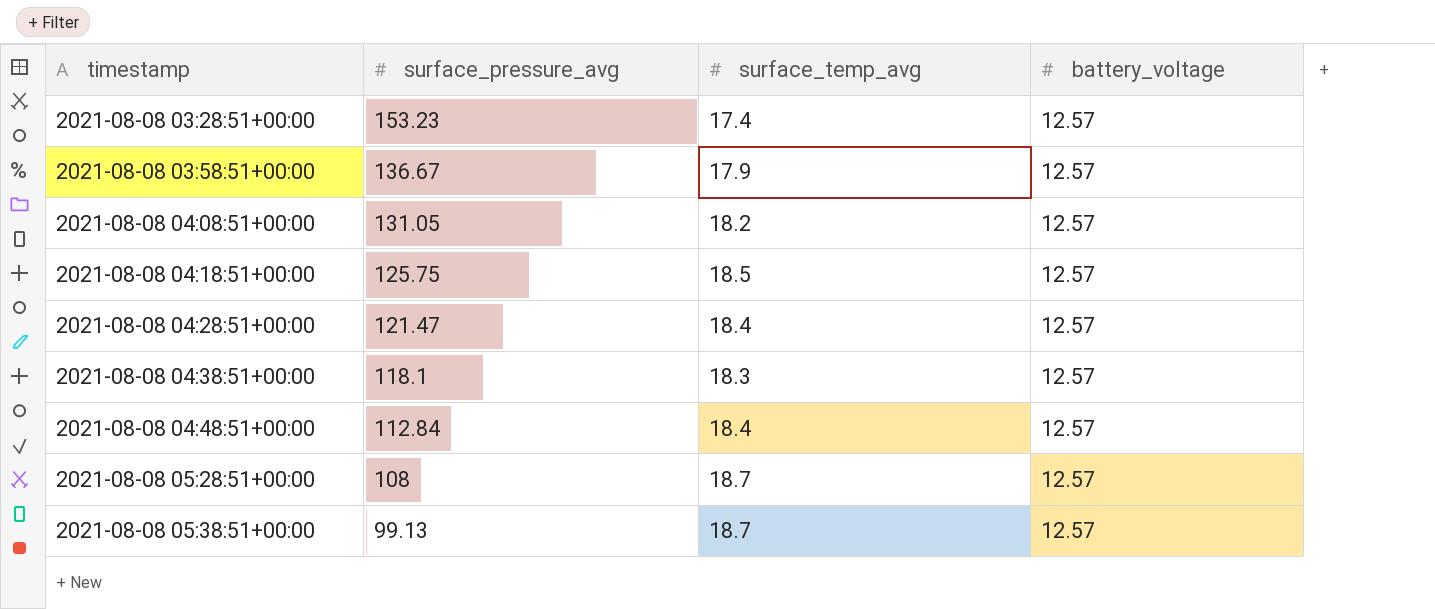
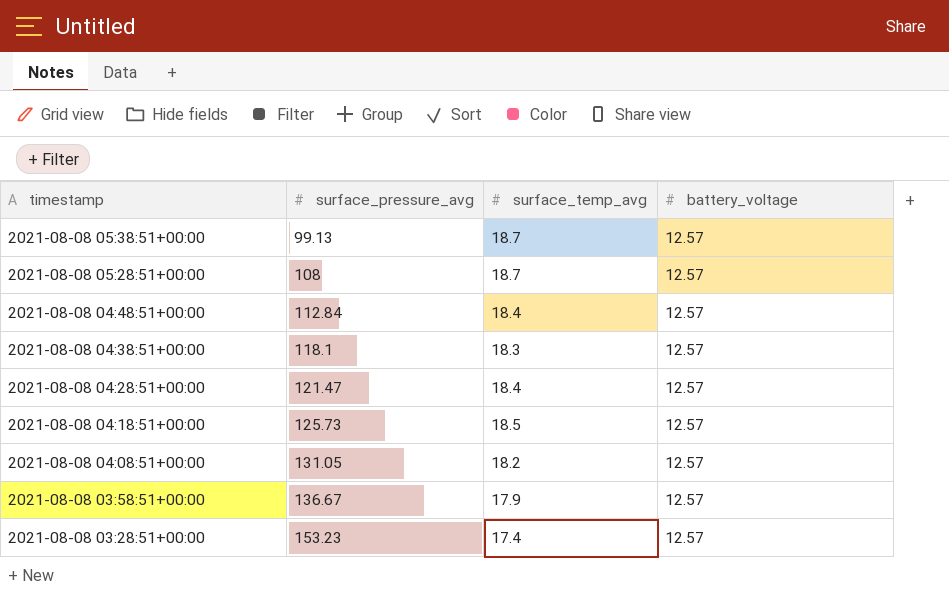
row order: timestamp ascending -> timestamp descending
2021-08-08 04:18:51+00:00 | surface_pressure_avg: 125.75 -> 125.73

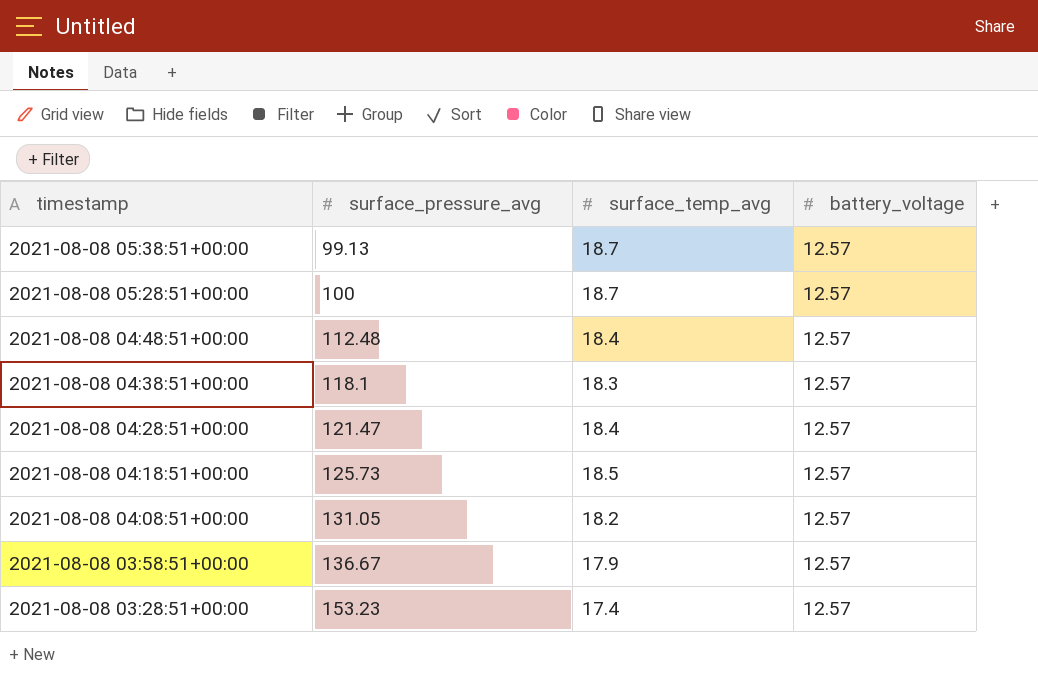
2021-08-08 05:28:51+00:00 | surface_pressure_avg: 108 -> 100
2021-08-08 04:48:51+00:00 | surface_pressure_avg: 112.84 -> 112.48

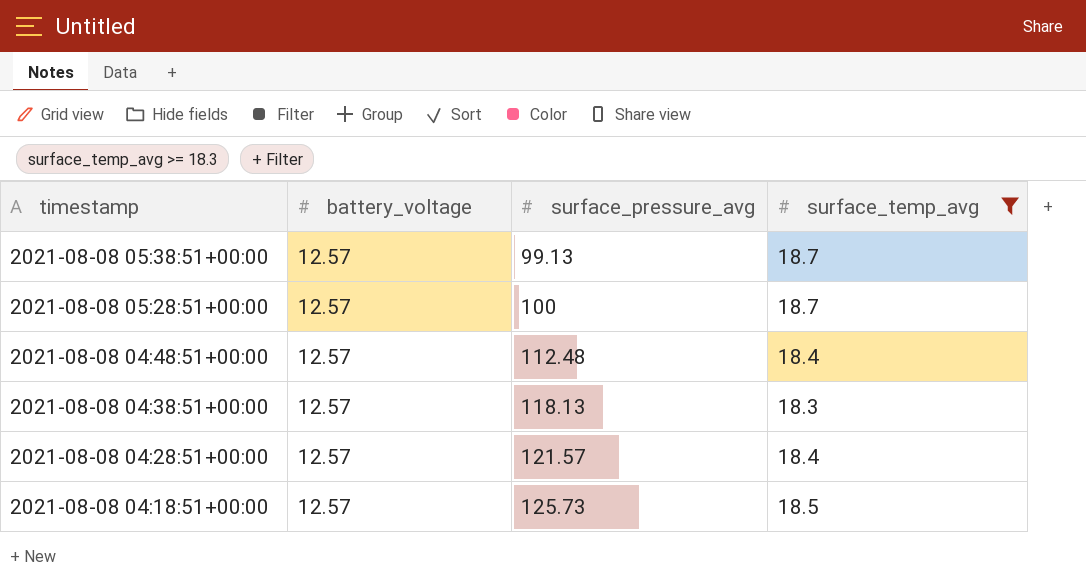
filter: none -> surface_temp_avg >= 18.3
column battery_voltage | position: 4 -> 2
2021-08-08 04:38:51+00:00 | surface_pressure_avg: 118.1 -> 118.13
2021-08-08 04:28:51+00:00 | surface_pressure_avg: 121.47 -> 121.57

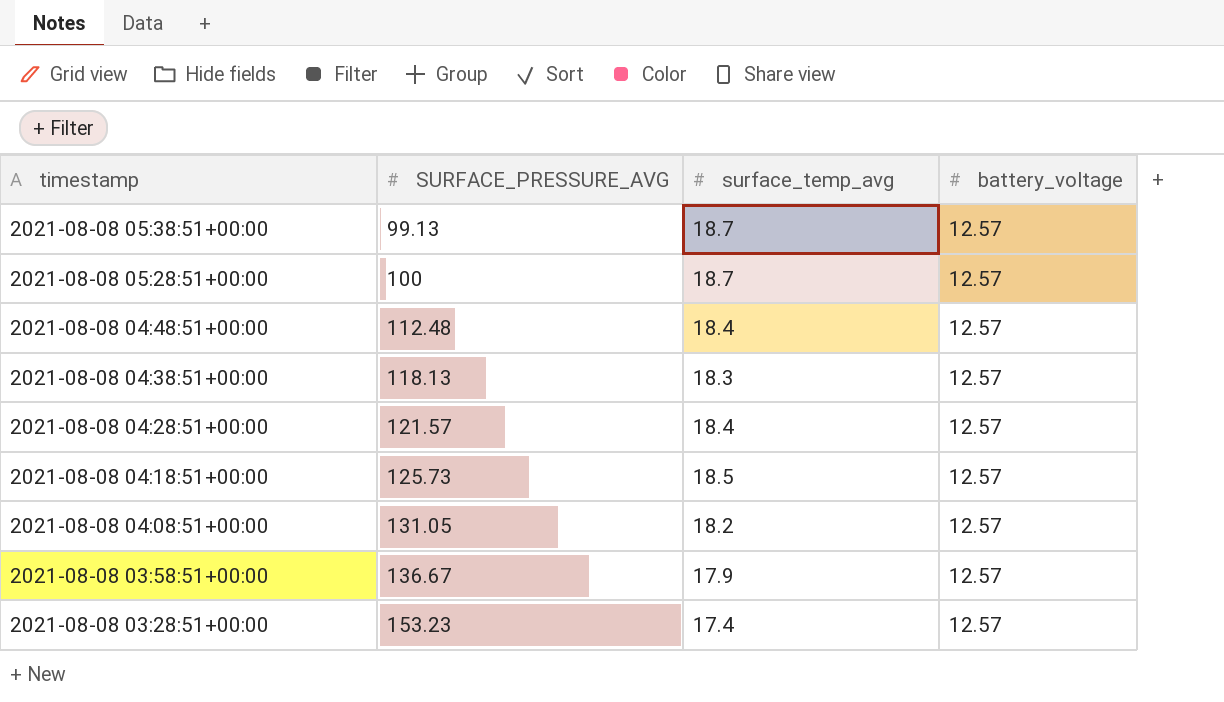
filter: surface_temp_avg >= 18.3 -> none
column name: surface_pressure_avg -> SURFACE_PRESSURE_AVG
column battery_voltage | position: 2 -> 4

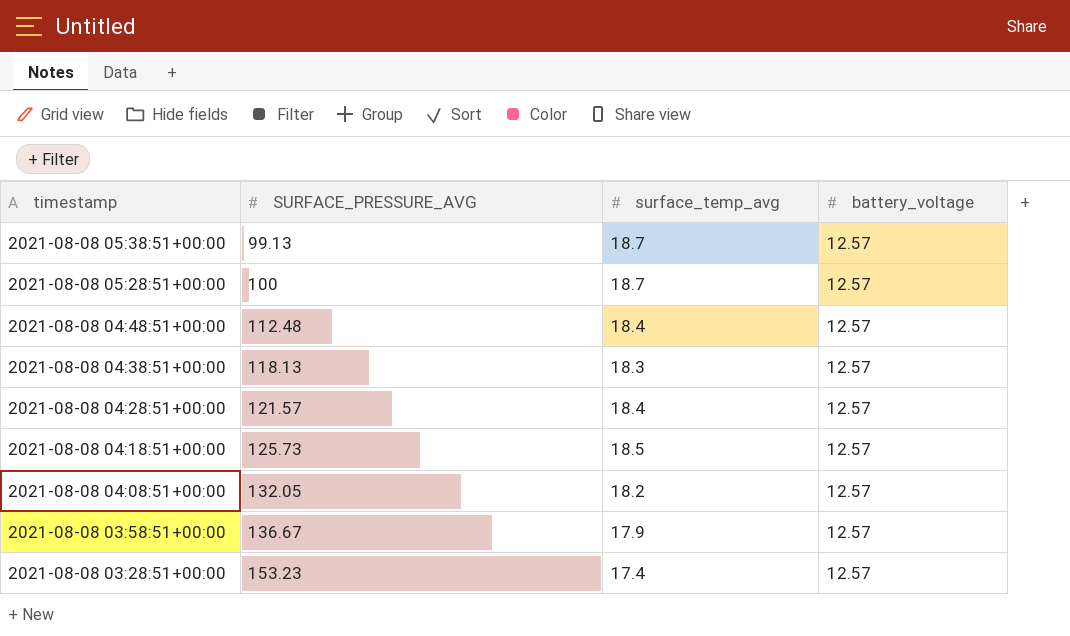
2021-08-08 04:08:51+00:00 | SURFACE_PRESSURE_AVG: 131.05 -> 132.05

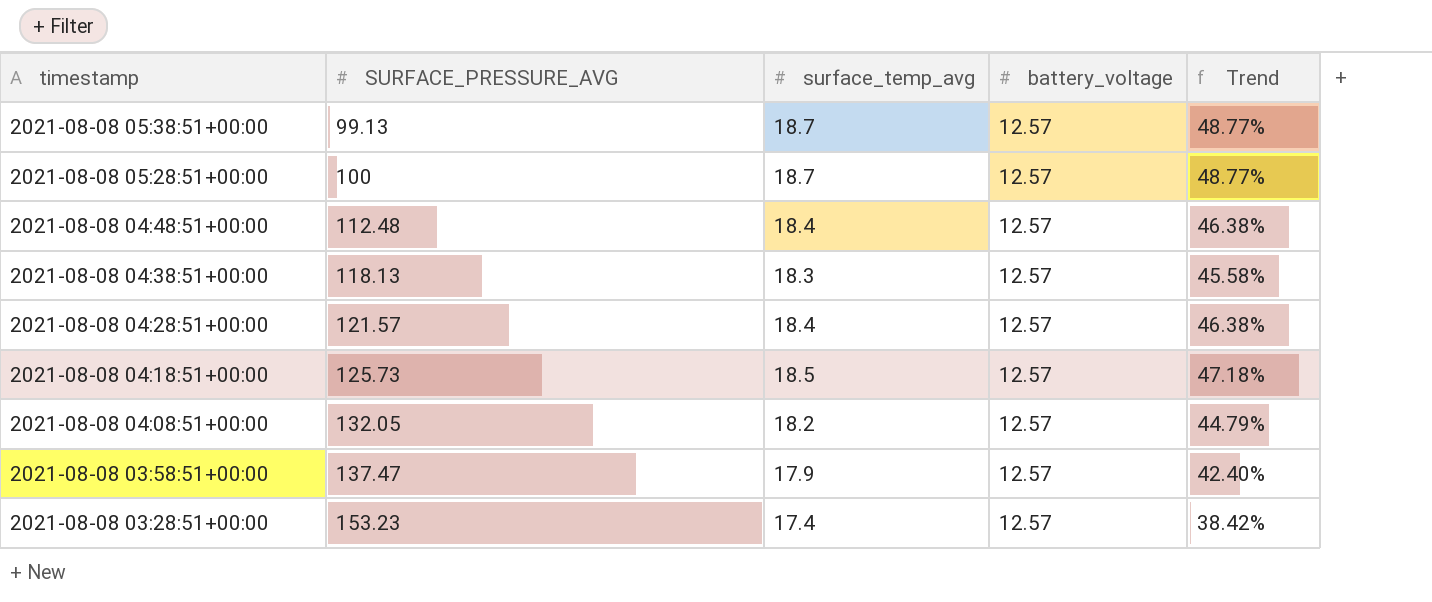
column Trend | formula: none -> ([surface_temp_avg] - [battery_voltage]) / [battery_voltage]
2021-08-08 03:58:51+00:00 | SURFACE_PRESSURE_AVG: 136.67 -> 137.47

